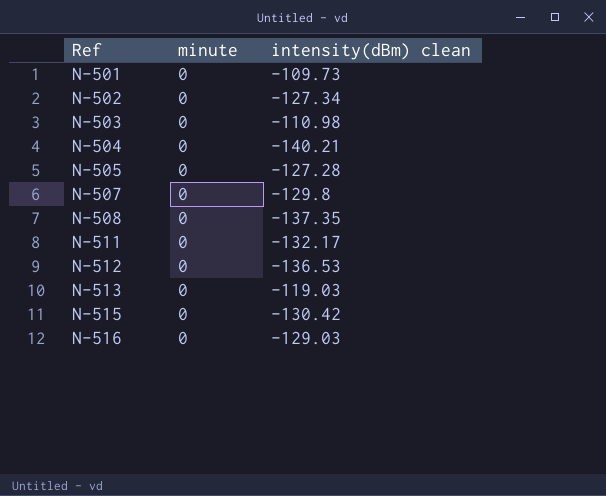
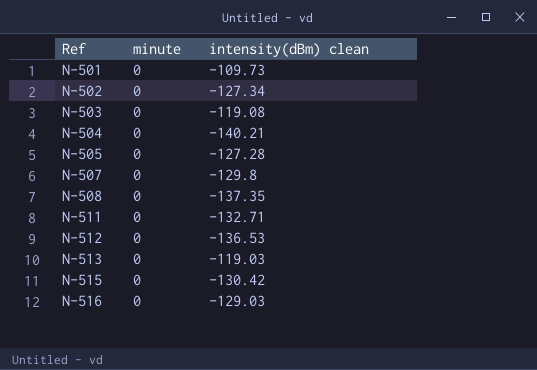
N-503 | intensity(dBm) clean: -110.98 -> -119.08
N-511 | intensity(dBm) clean: -132.17 -> -132.71

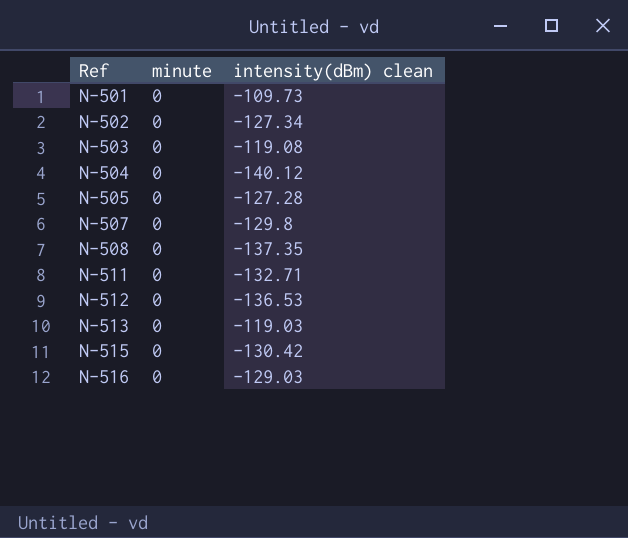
N-504 | intensity(dBm) clean: -140.21 -> -140.12

